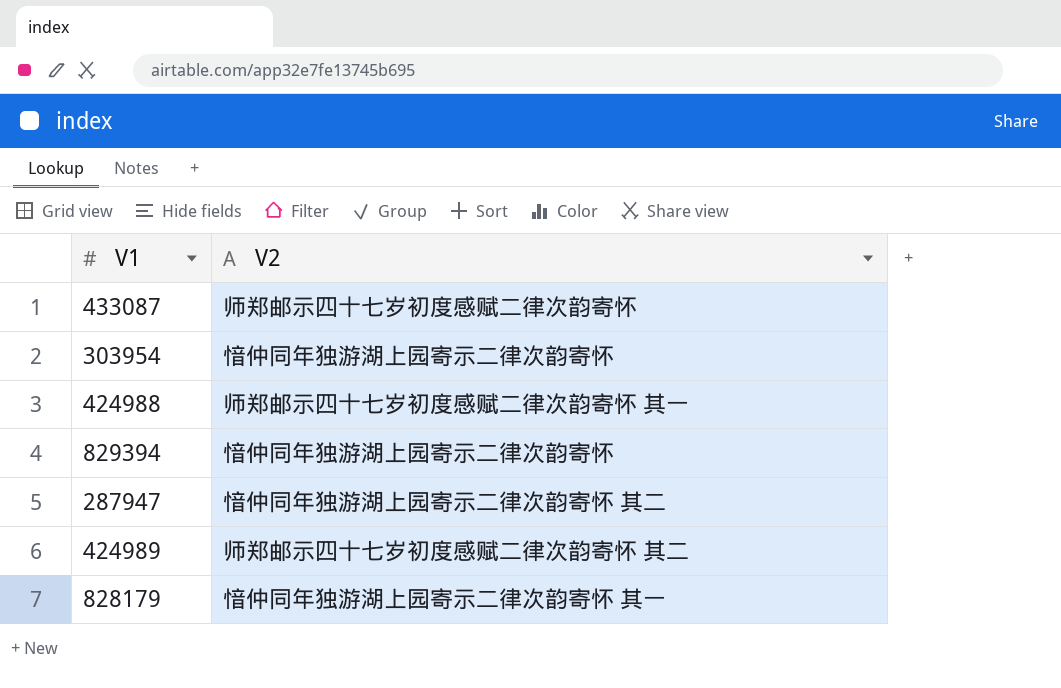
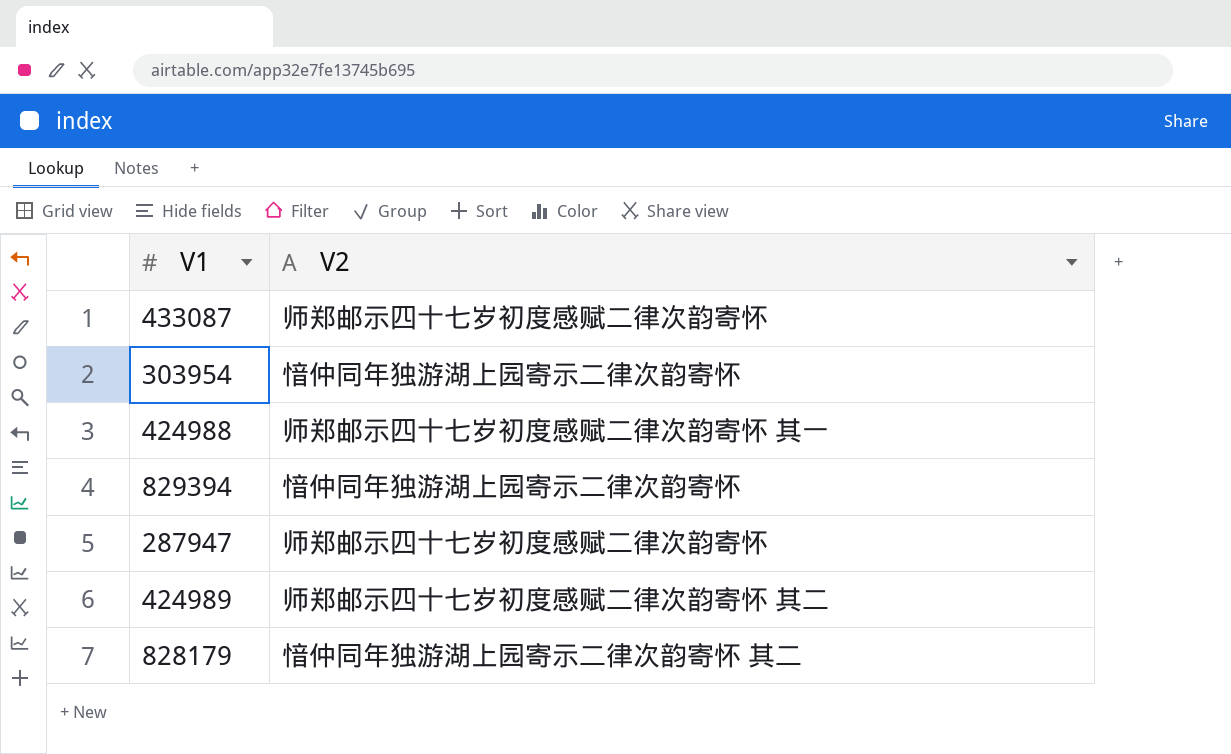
287947 | V2: 愔仲同年独游湖上园寄示二律次韵寄怀 其二 -> 师郑邮示四十七岁初度感赋二律次韵寄怀
828179 | V2: 愔仲同年独游湖上园寄示二律次韵寄怀 其一 -> 愔仲同年独游湖上园寄示二律次韵寄怀 其二

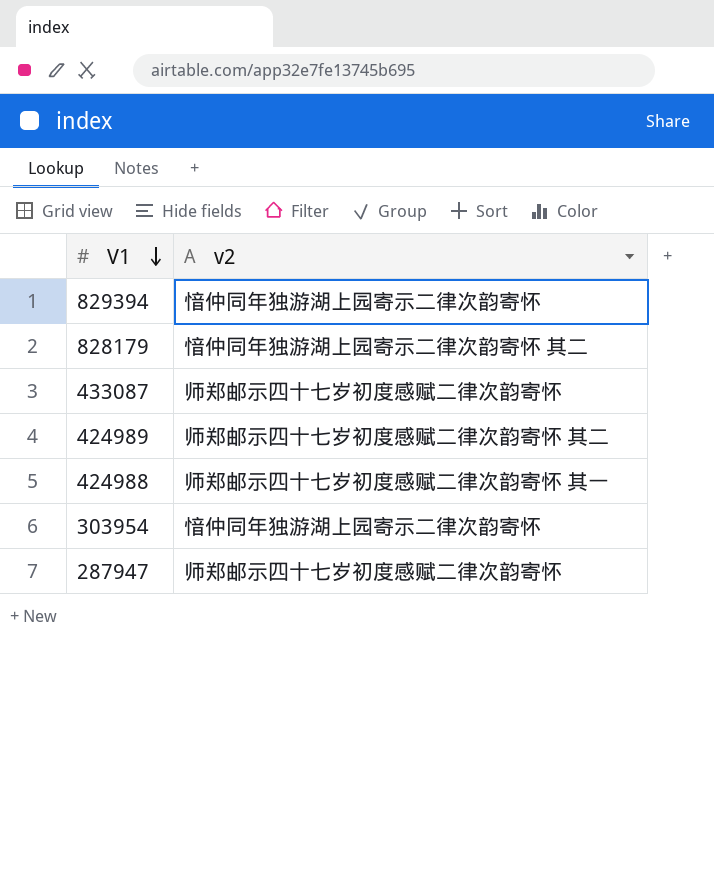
row order: none -> V1 descending
column name: V2 -> v2

